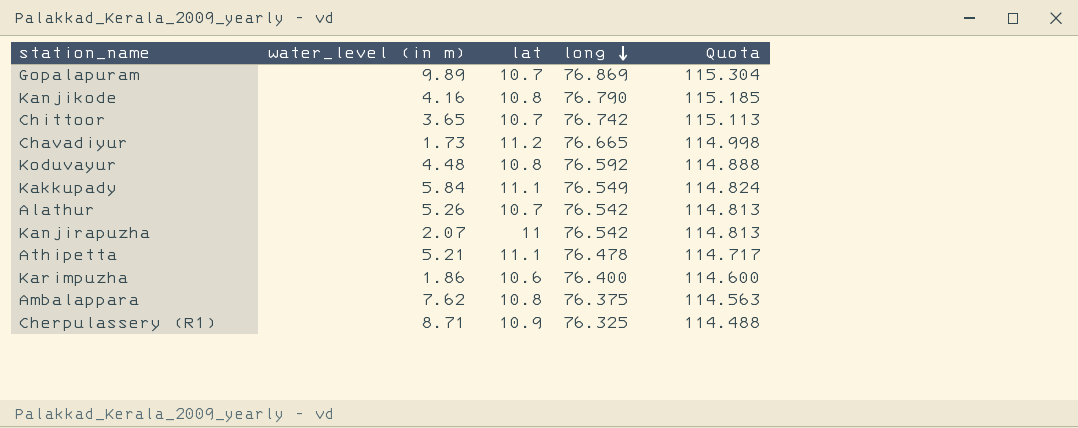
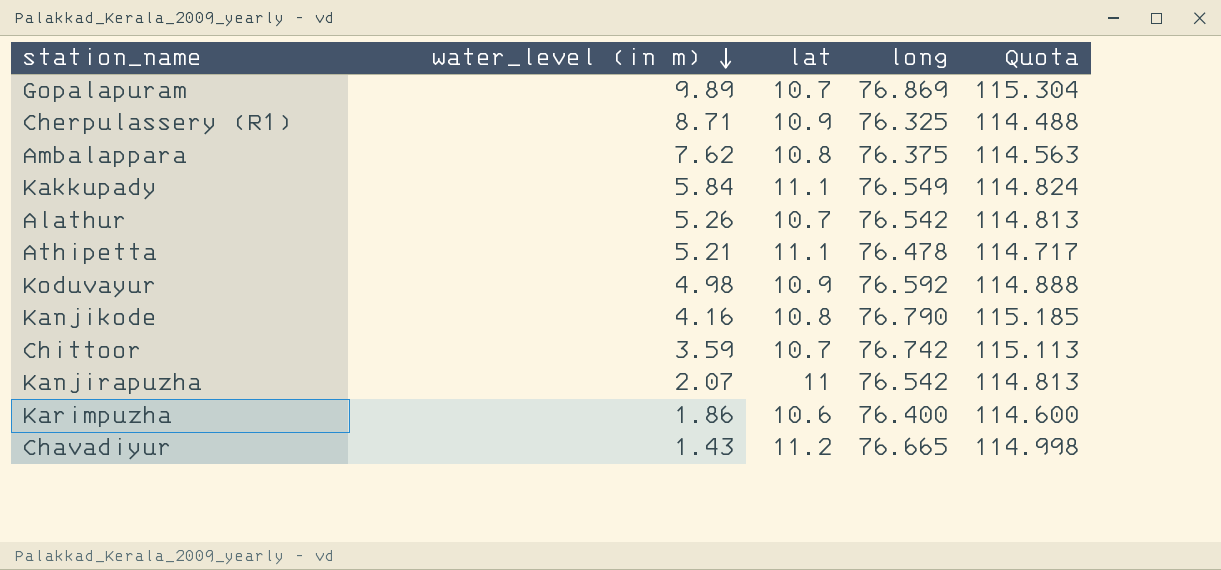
row order: long descending -> water_level (in m) descending
Koduvayur | water_level (in m): 4.48 -> 4.98
Koduvayur | lat: 10.8 -> 10.9
Chittoor | water_level (in m): 3.65 -> 3.59
Chavadiyur | water_level (in m): 1.73 -> 1.43

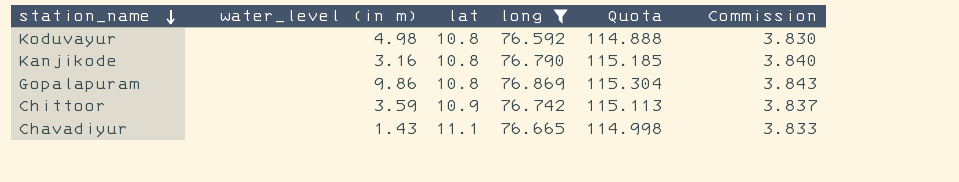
filter: none -> long >= 76.592
row order: water_level (in m) descending -> station_name descending
column Commission | formula: none -> [long] * 0.05
Koduvayur | lat: 10.9 -> 10.8
Kanjikode | water_level (in m): 4.16 -> 3.16
Gopalapuram | water_level (in m): 9.89 -> 9.86
Gopalapuram | lat: 10.7 -> 10.8
Chittoor | lat: 10.7 -> 10.9
Chavadiyur | lat: 11.2 -> 11.1

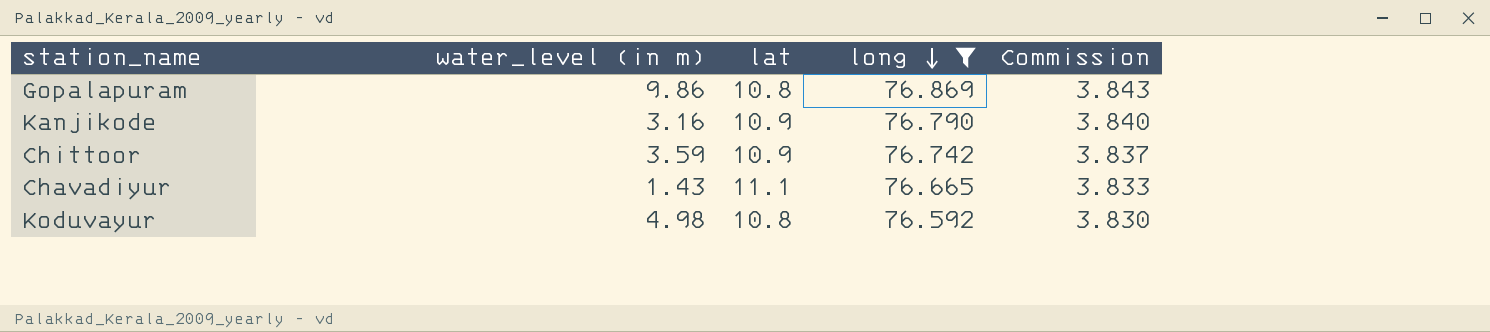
row order: station_name descending -> long descending
column Quota | formula: [long] * 1.5 -> none
Kanjikode | lat: 10.8 -> 10.9

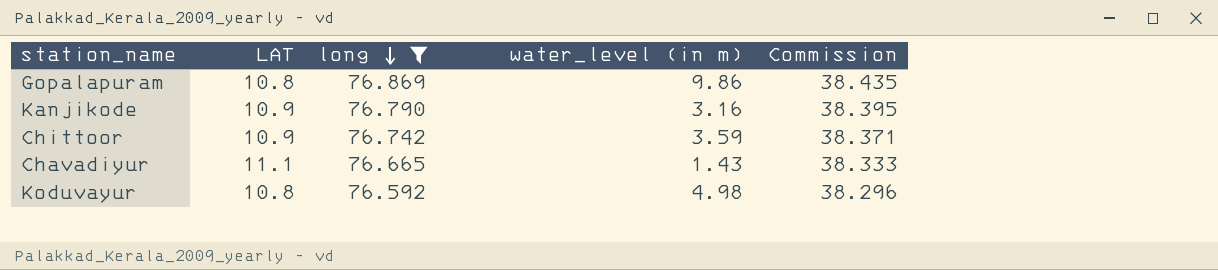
column name: lat -> LAT
column water_level (in m) | position: 2 -> 4
column Commission | formula: [long] * 0.05 -> [long] * 0.5

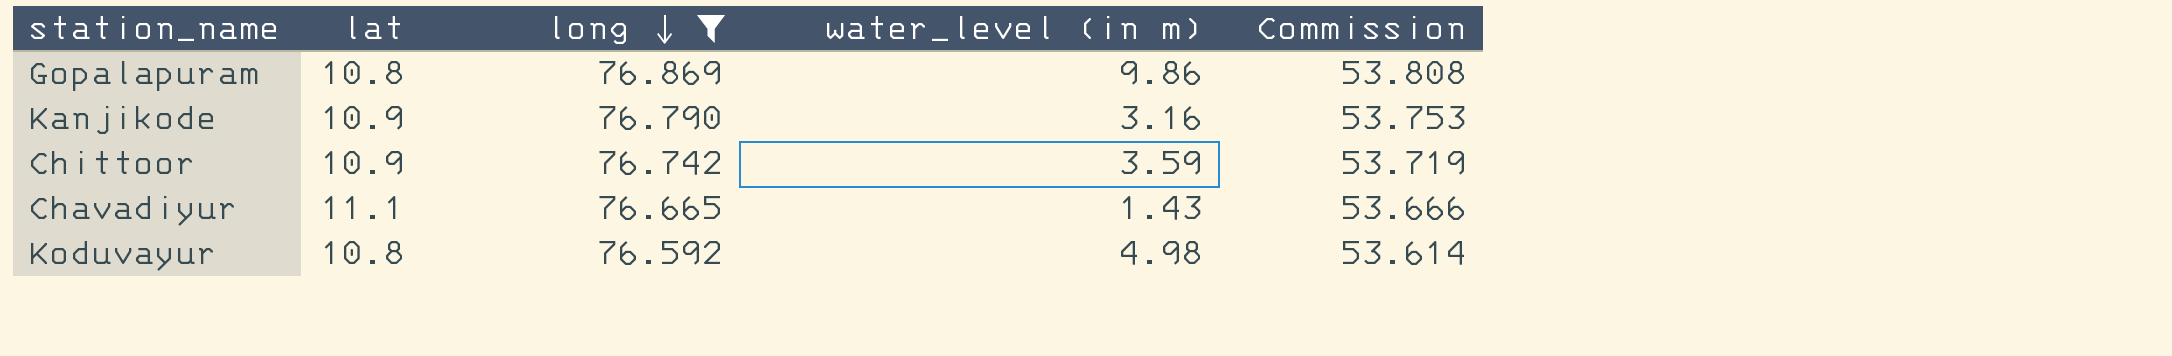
column name: LAT -> lat
column Commission | formula: [long] * 0.5 -> [long] * 0.7

